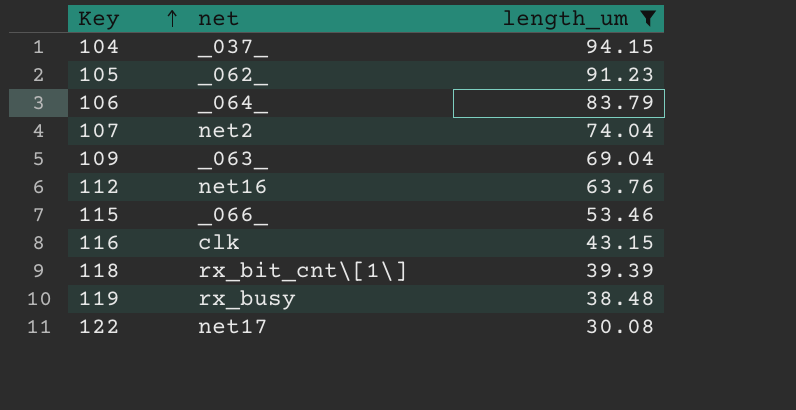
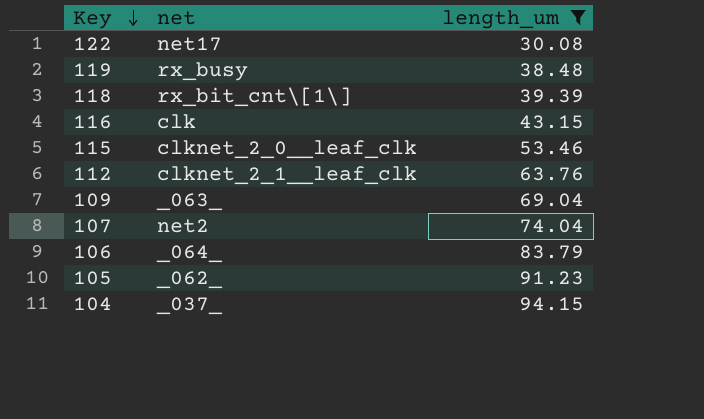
row order: Key ascending -> Key descending
115 | net: _066_ -> clknet_2_0__leaf_clk
112 | net: net16 -> clknet_2_1__leaf_clk

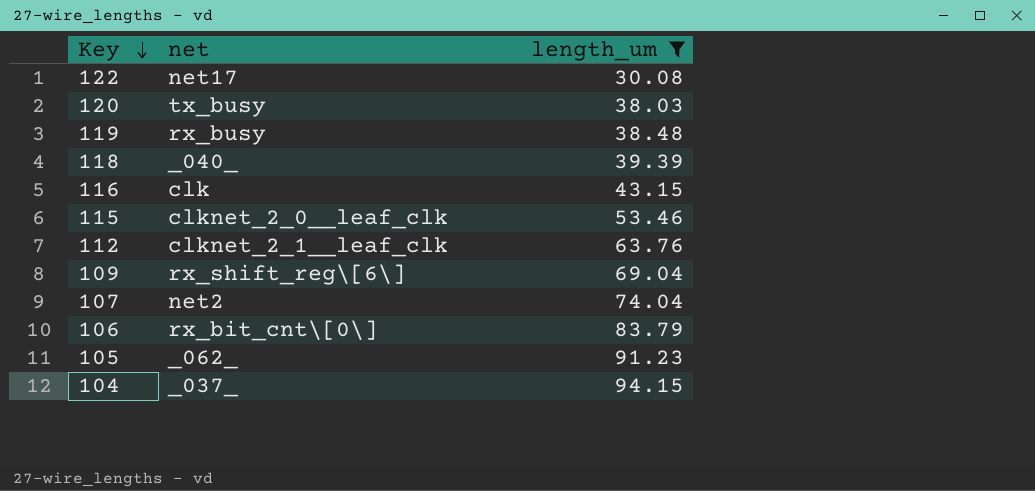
row 120: none -> tx_busy | 38.03
118 | net: rx_bit_cnt\[1\] -> _040_
109 | net: _063_ -> rx_shift_reg\[6\]
106 | net: _064_ -> rx_bit_cnt\[0\]

